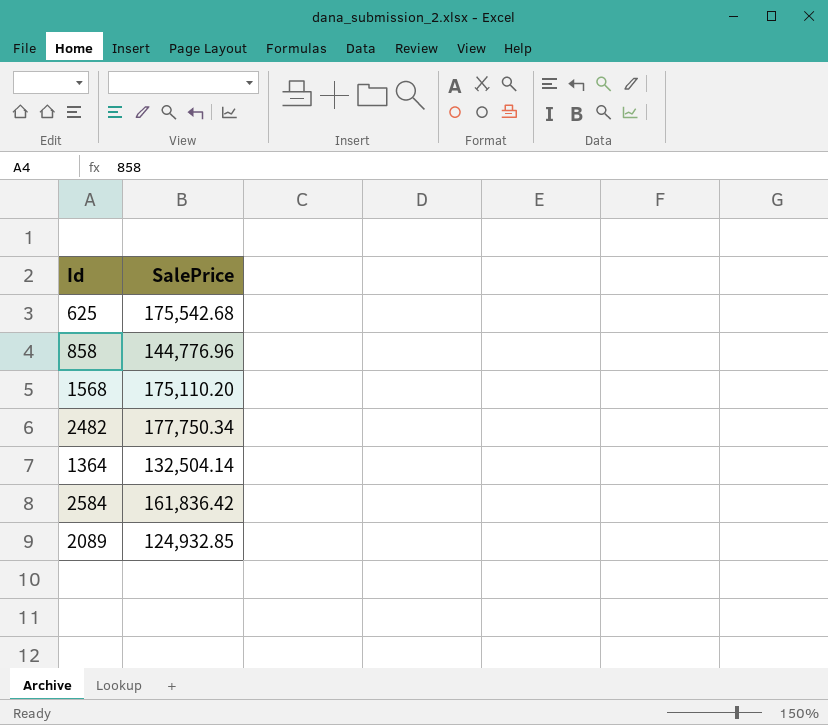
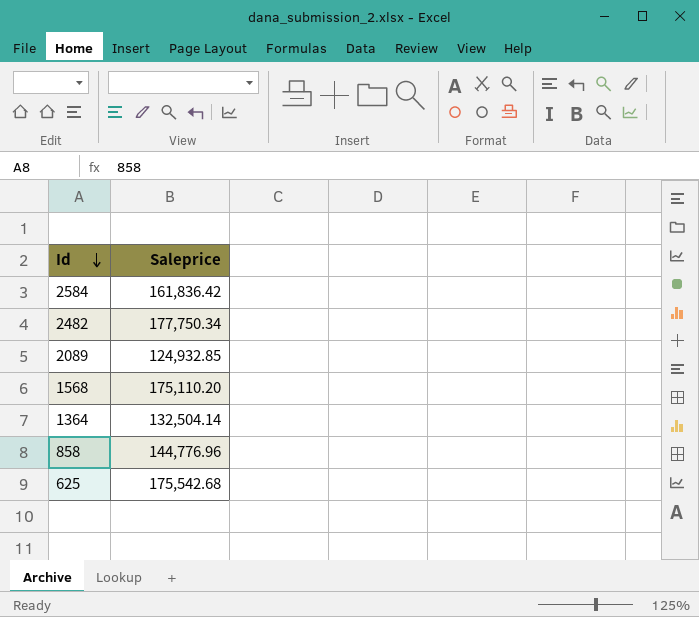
row order: none -> Id descending
column name: SalePrice -> Saleprice

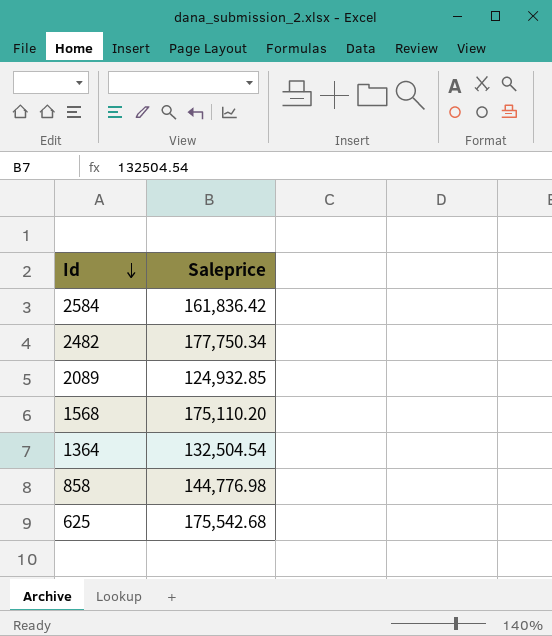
1364 | Saleprice: 132,504.14 -> 132,504.54
858 | Saleprice: 144,776.96 -> 144,776.98

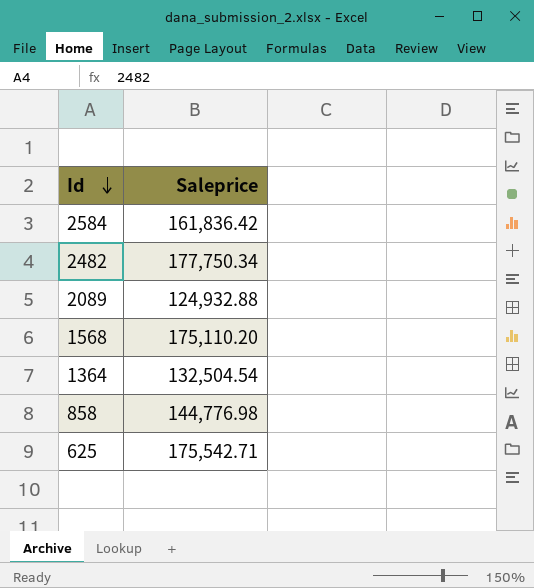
2089 | Saleprice: 124,932.85 -> 124,932.88
625 | Saleprice: 175,542.68 -> 175,542.71

